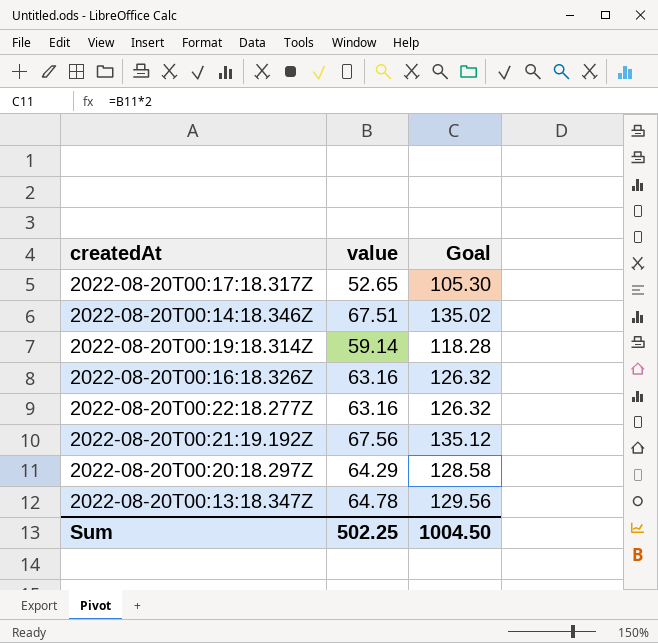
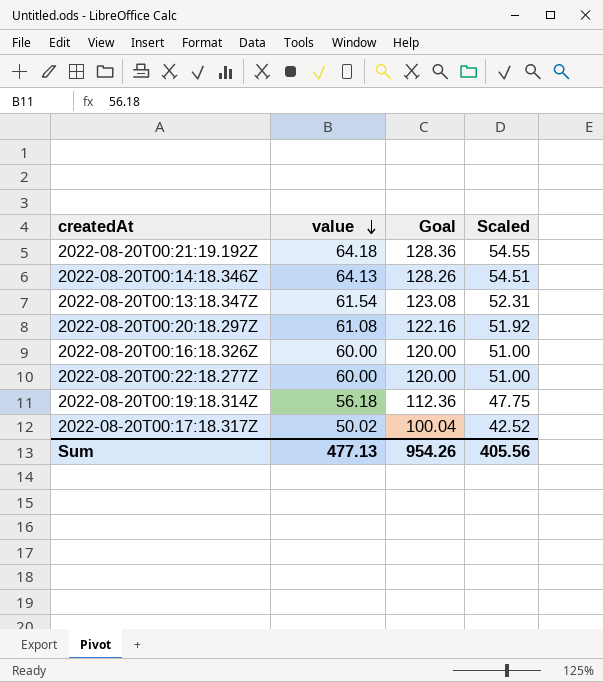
row order: none -> value descending
column Scaled | formula: none -> [value] * 0.85
2022-08-20T00:21:19.192Z | value: 67.56 -> 64.18
2022-08-20T00:21:19.192Z | Goal: 135.12 -> 128.36
2022-08-20T00:14:18.346Z | value: 67.51 -> 64.13
2022-08-20T00:14:18.346Z | Goal: 135.02 -> 128.26
2022-08-20T00:13:18.347Z | value: 64.78 -> 61.54
2022-08-20T00:13:18.347Z | Goal: 129.56 -> 123.08
2022-08-20T00:20:18.297Z | value: 64.29 -> 61.08
2022-08-20T00:20:18.297Z | Goal: 128.58 -> 122.16
2022-08-20T00:16:18.326Z | value: 63.16 -> 60.00
2022-08-20T00:16:18.326Z | Goal: 126.32 -> 120.00
2022-08-20T00:22:18.277Z | value: 63.16 -> 60.00
2022-08-20T00:22:18.277Z | Goal: 126.32 -> 120.00
2022-08-20T00:19:18.314Z | value: 59.14 -> 56.18
2022-08-20T00:19:18.314Z | Goal: 118.28 -> 112.36
2022-08-20T00:17:18.317Z | value: 52.65 -> 50.02
2022-08-20T00:17:18.317Z | Goal: 105.30 -> 100.04
Sum | value: 502.25 -> 477.13
Sum | Goal: 1004.50 -> 954.26

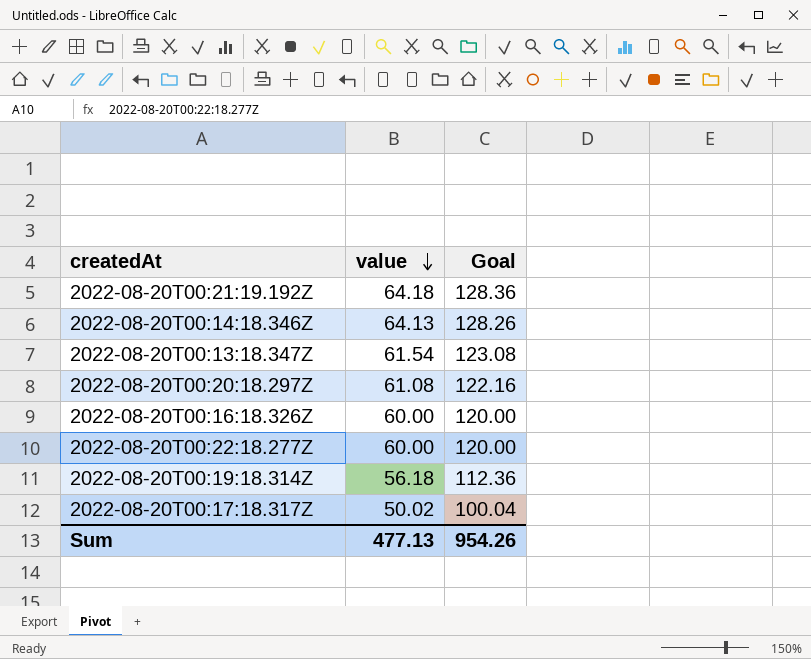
column Scaled | formula: [value] * 0.85 -> none

